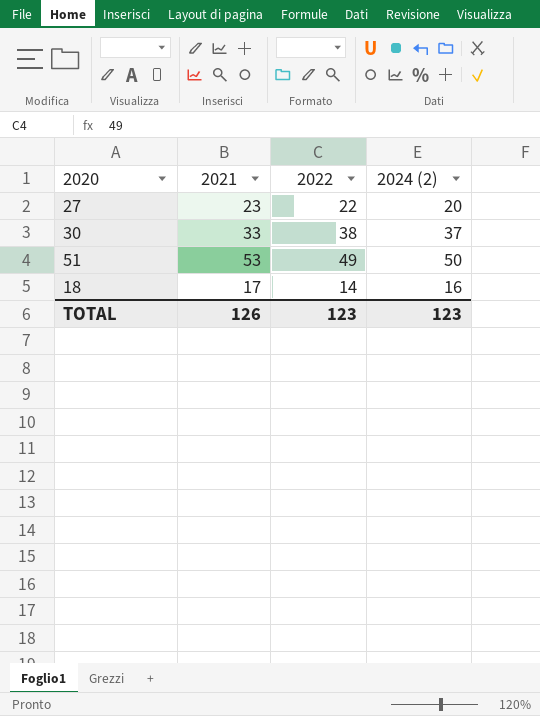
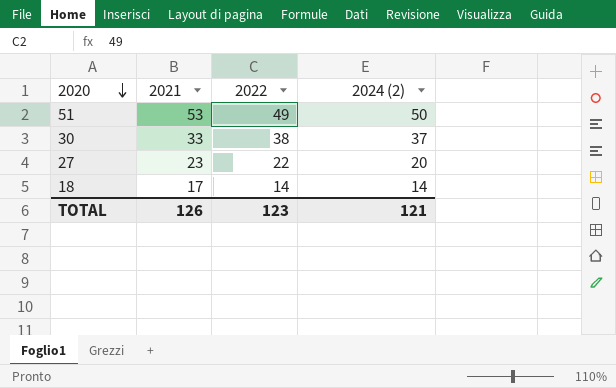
row order: none -> 2020 descending
18 | 2024 (2): 16 -> 14
TOTAL | 2024 (2): 123 -> 121

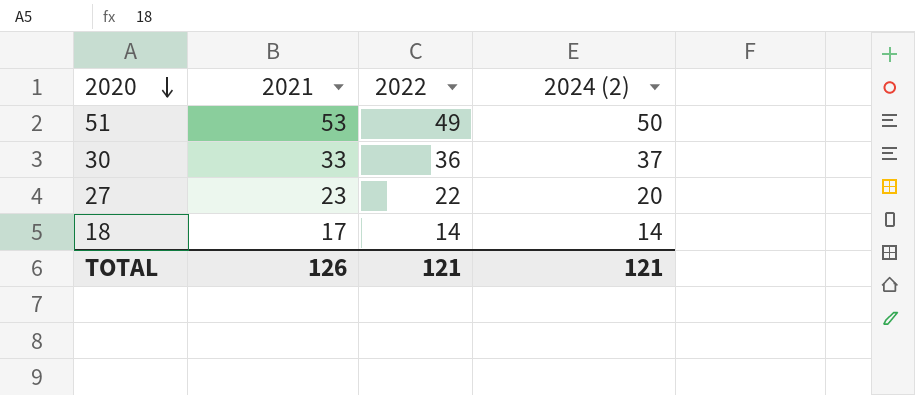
30 | 2022: 38 -> 36
TOTAL | 2022: 123 -> 121

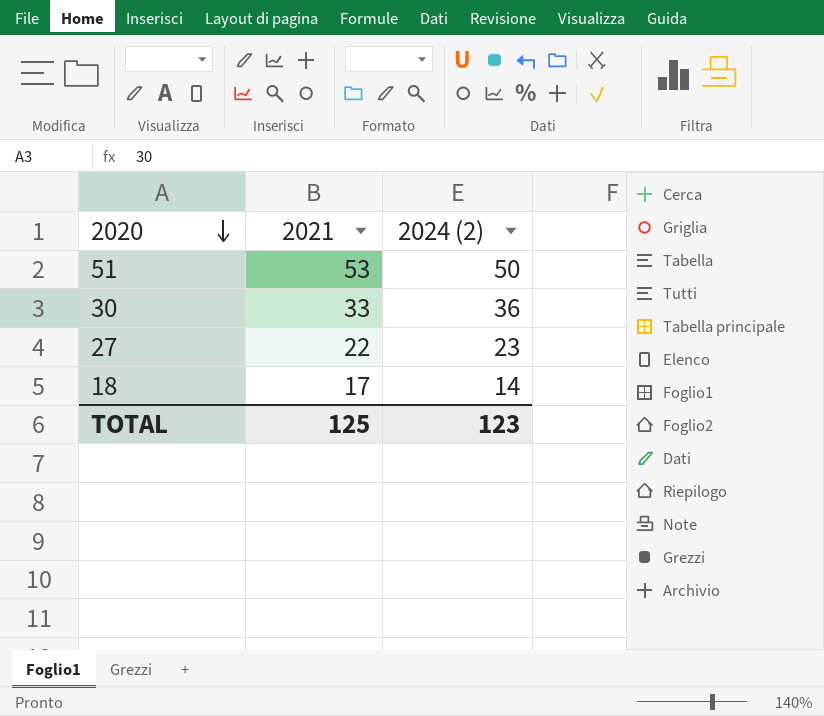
column 2022 | position: 3 -> none
30 | 2024 (2): 37 -> 36
27 | 2021: 23 -> 22
27 | 2024 (2): 20 -> 23
TOTAL | 2021: 126 -> 125
TOTAL | 2024 (2): 121 -> 123

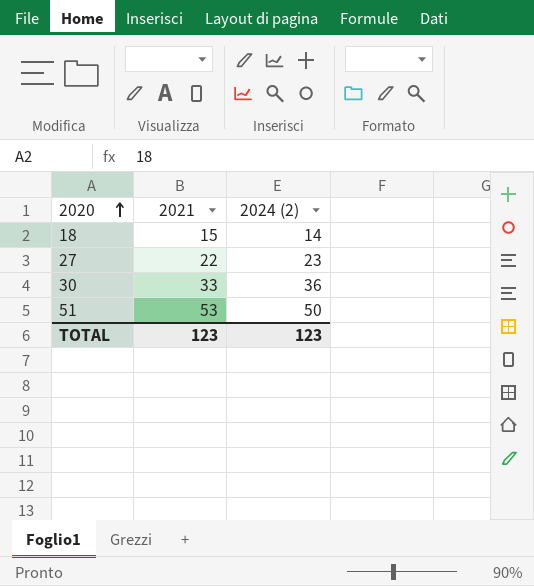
row order: 2020 descending -> 2020 ascending
18 | 2021: 17 -> 15
TOTAL | 2021: 125 -> 123

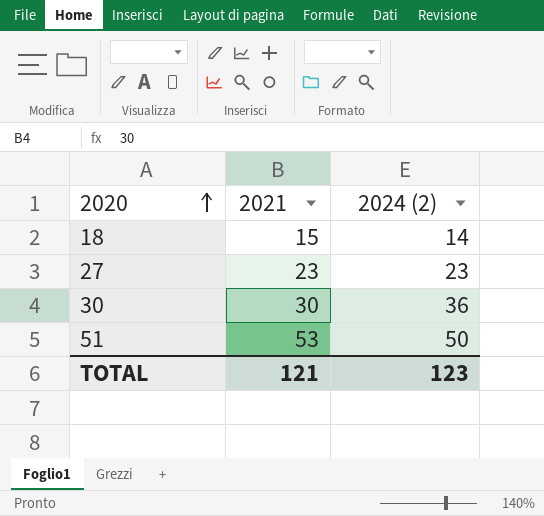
27 | 2021: 22 -> 23
30 | 2021: 33 -> 30
TOTAL | 2021: 123 -> 121

